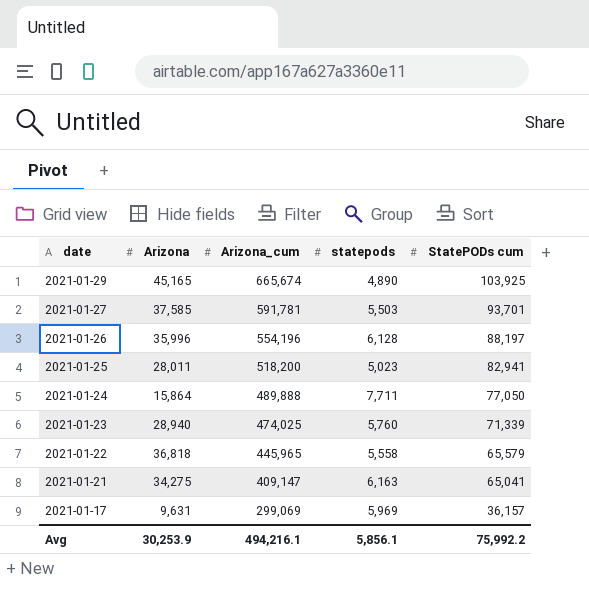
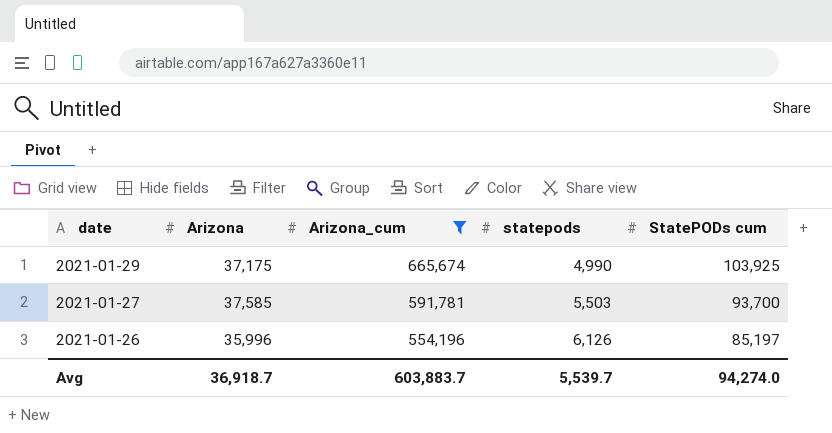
filter: none -> Arizona_cum >= 554,196
2021-01-29 | Arizona: 45,165 -> 37,175
2021-01-29 | statepods: 4,890 -> 4,990
2021-01-27 | StatePODs cum: 93,701 -> 93,700
2021-01-26 | statepods: 6,128 -> 6,126
2021-01-26 | StatePODs cum: 88,197 -> 85,197
Avg | Arizona: 30,253.9 -> 36,918.7
Avg | Arizona_cum: 494,216.1 -> 603,883.7
Avg | statepods: 5,856.1 -> 5,539.7
Avg | StatePODs cum: 75,992.2 -> 94,274.0

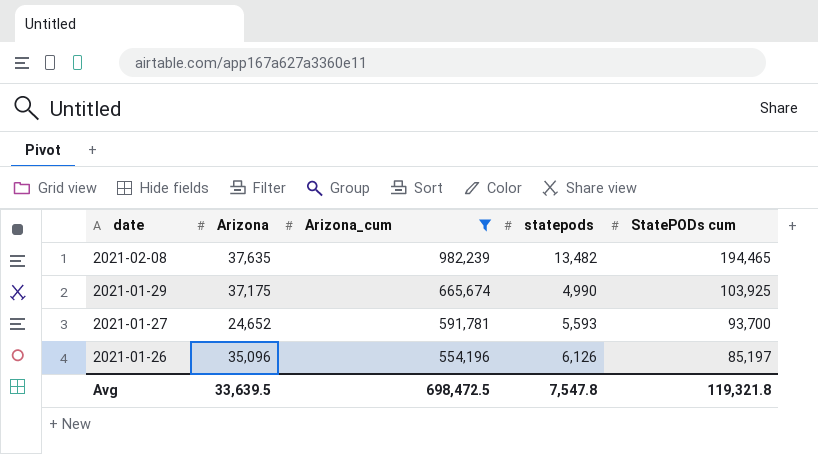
row 2021-02-08: none -> 37,635 | 982,239 | 13,482 | 194,465
2021-01-27 | Arizona: 37,585 -> 24,652
2021-01-27 | statepods: 5,503 -> 5,593
2021-01-26 | Arizona: 35,996 -> 35,096
Avg | Arizona: 36,918.7 -> 33,639.5
Avg | Arizona_cum: 603,883.7 -> 698,472.5
Avg | statepods: 5,539.7 -> 7,547.8
Avg | StatePODs cum: 94,274.0 -> 119,321.8

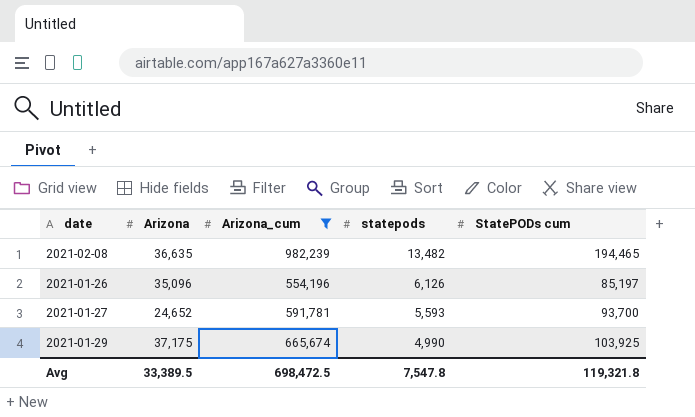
row order: date descending -> statepods descending
2021-02-08 | Arizona: 37,635 -> 36,635
Avg | Arizona: 33,639.5 -> 33,389.5

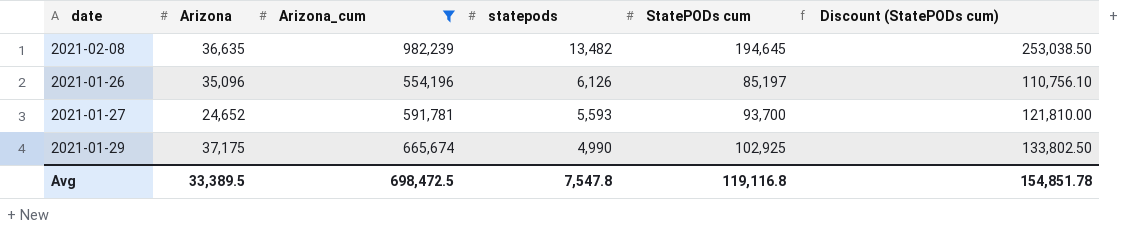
column Discount (StatePODs cum) | formula: none -> [StatePODs cum] * 1.3
2021-02-08 | StatePODs cum: 194,465 -> 194,645
2021-01-29 | StatePODs cum: 103,925 -> 102,925
Avg | StatePODs cum: 119,321.8 -> 119,116.8

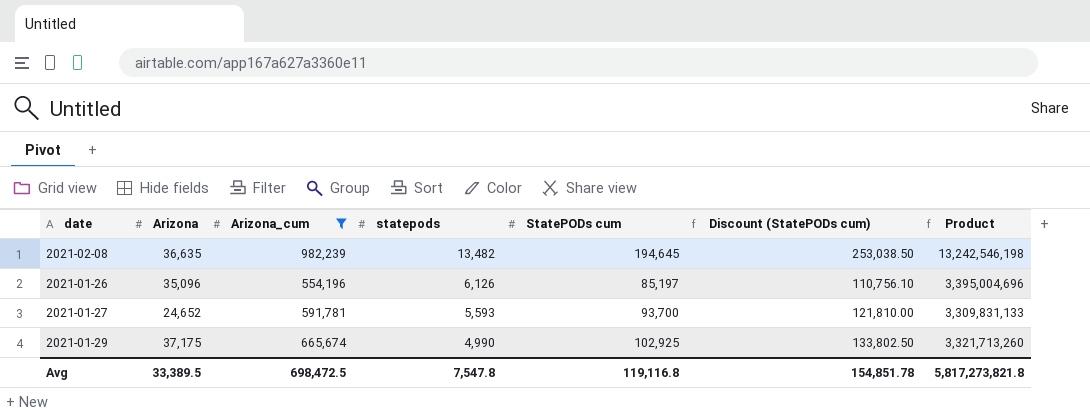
column Product | formula: none -> [Arizona_cum] * [statepods]

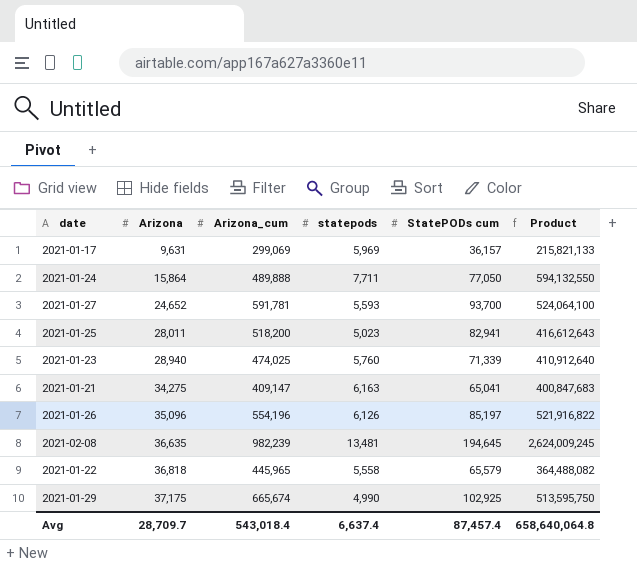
filter: Arizona_cum >= 554,196 -> none
row order: statepods descending -> Arizona ascending
column Discount (StatePODs cum) | formula: [StatePODs cum] * 1.3 -> none
column Product | formula: [Arizona_cum] * [statepods] -> [statepods] * [StatePODs cum]
2021-02-08 | statepods: 13,482 -> 13,481
Avg | Arizona: 33,389.5 -> 28,709.7
Avg | Arizona_cum: 698,472.5 -> 543,018.4
Avg | statepods: 7,547.8 -> 6,637.4
Avg | StatePODs cum: 119,116.8 -> 87,457.4
Avg | Product: 5,817,273,821.8 -> 658,640,064.8

